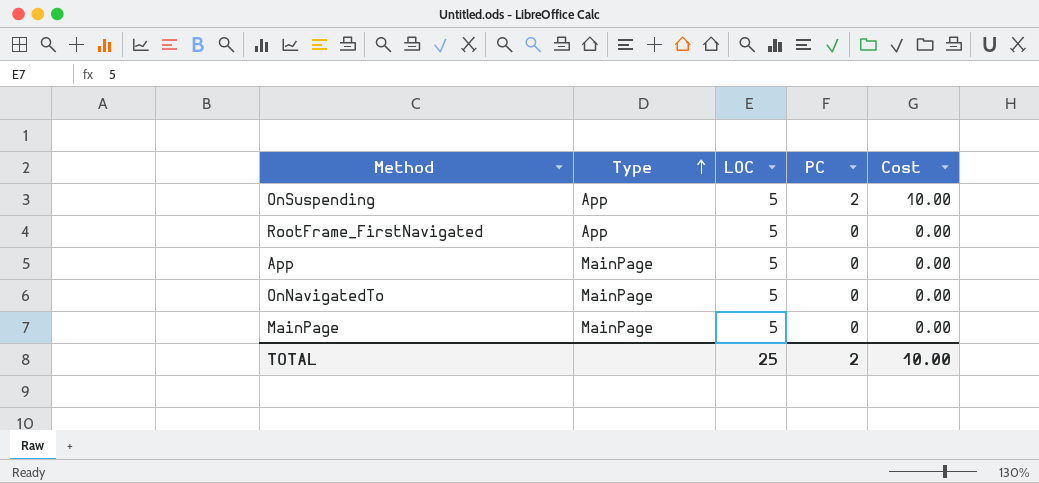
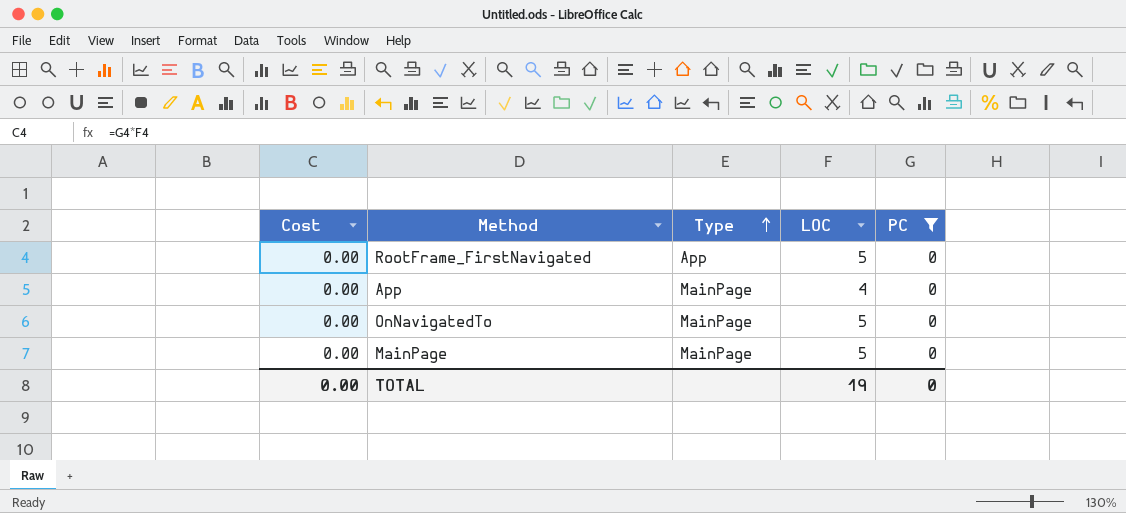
filter: none -> PC = 0
column Cost | position: 5 -> 1
App | LOC: 5 -> 4
TOTAL | Cost: 10.00 -> 0.00
TOTAL | LOC: 25 -> 19
TOTAL | PC: 2 -> 0

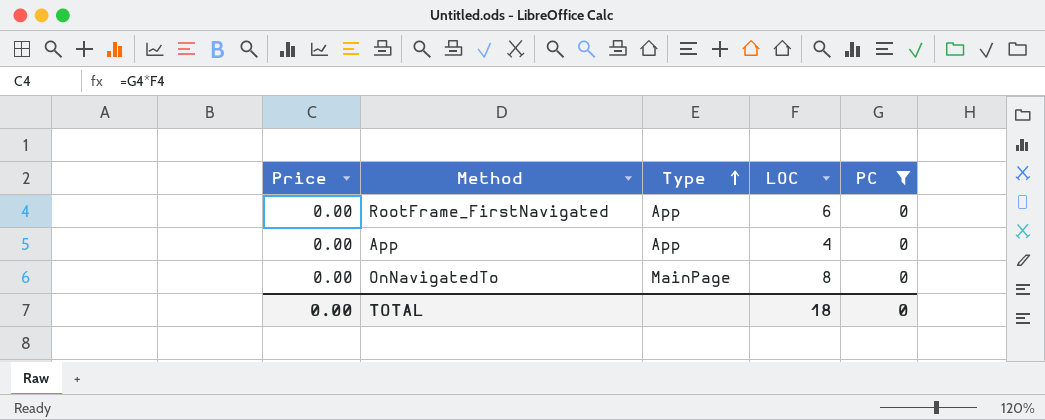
column name: Cost -> Price
row MainPage: 0.00 | MainPage | 5 | 0 -> none
RootFrame_FirstNavigated | LOC: 5 -> 6
App | Type: MainPage -> App
OnNavigatedTo | LOC: 5 -> 8
TOTAL | LOC: 19 -> 18

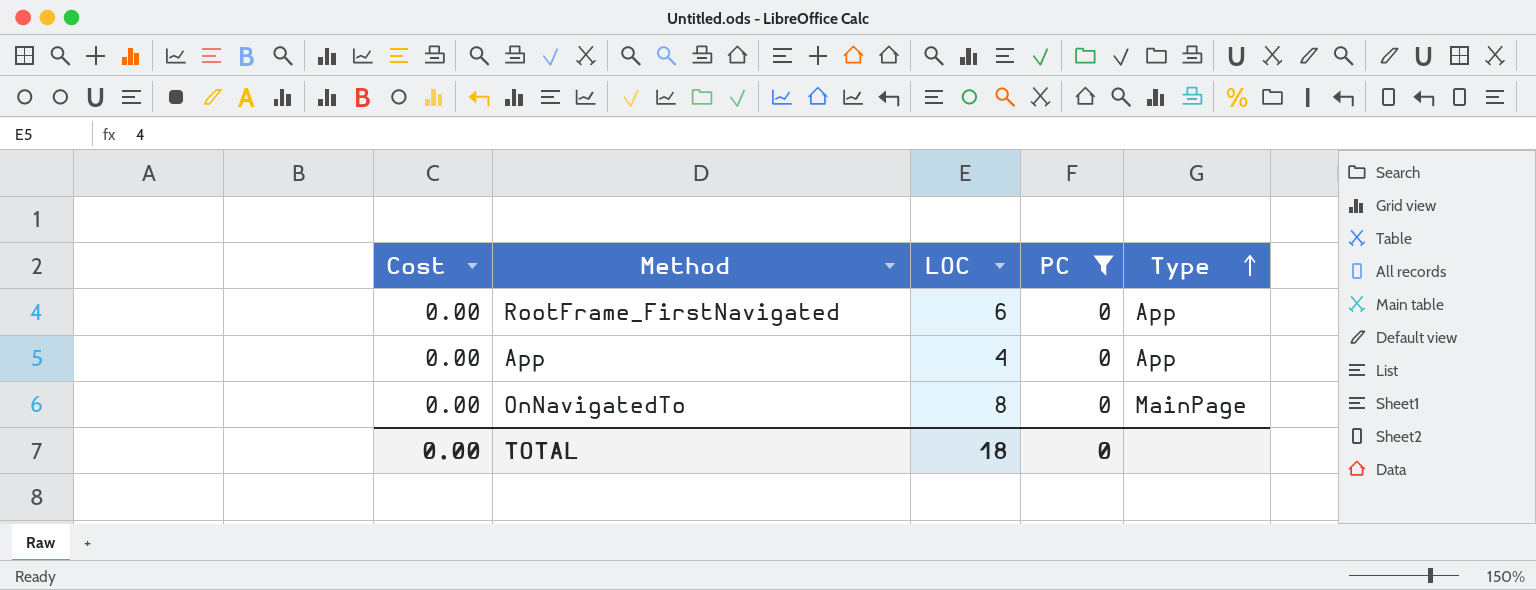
column name: Price -> Cost
column Type | position: 3 -> 5

